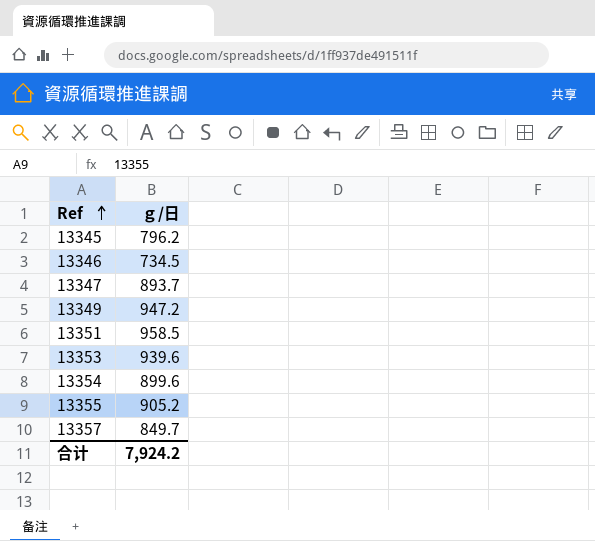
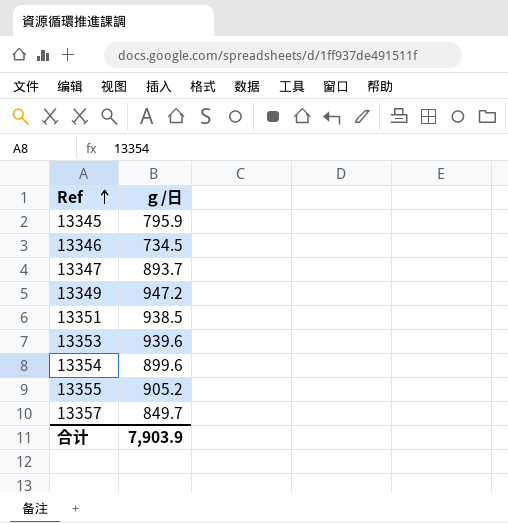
13345 | ｇ/日: 796.2 -> 795.9
13351 | ｇ/日: 958.5 -> 938.5
合计 | ｇ/日: 7,924.2 -> 7,903.9

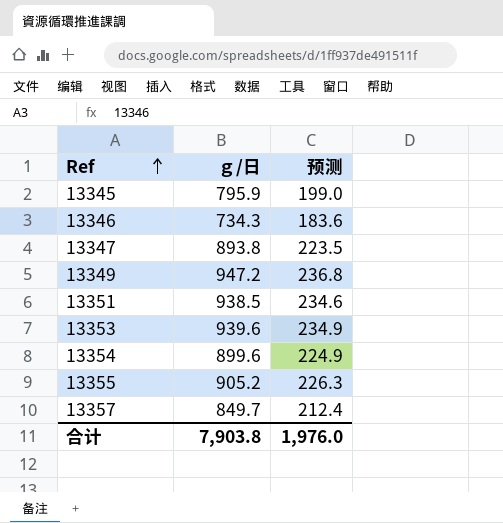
column 预测 | formula: none -> [ｇ/日] * 0.25
13346 | ｇ/日: 734.5 -> 734.3
13347 | ｇ/日: 893.7 -> 893.8
合计 | ｇ/日: 7,903.9 -> 7,903.8

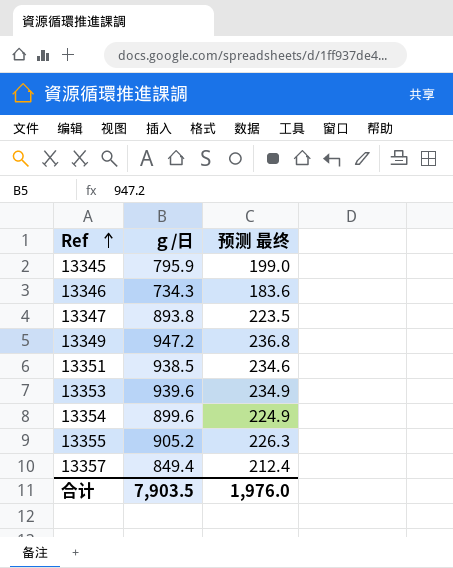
column name: 预测 -> 预测 最终
13357 | ｇ/日: 849.7 -> 849.4
合计 | ｇ/日: 7,903.8 -> 7,903.5

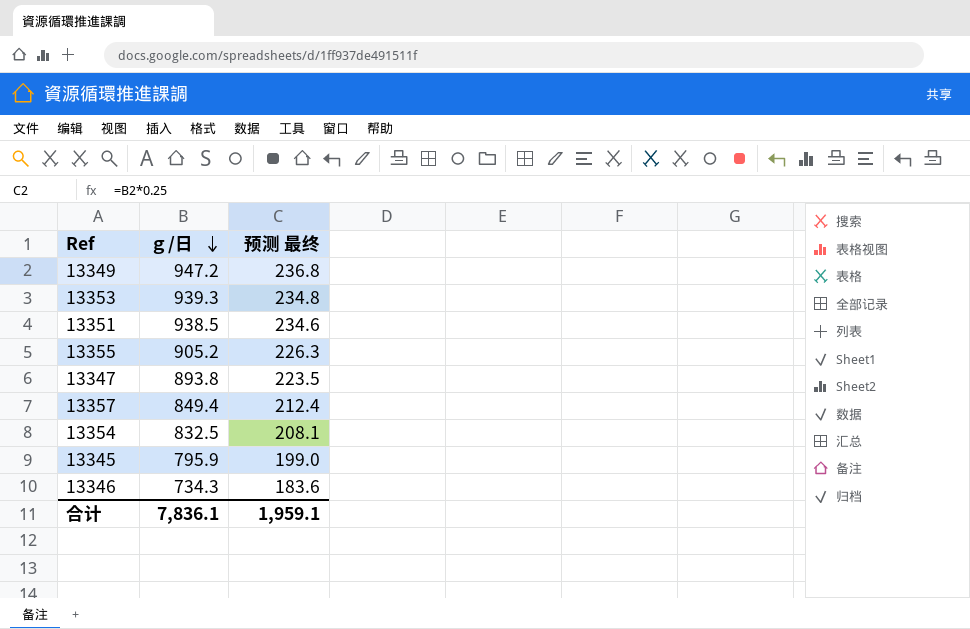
row order: Ref ascending -> ｇ/日 descending
13353 | ｇ/日: 939.6 -> 939.3
13353 | 预测 最终: 234.9 -> 234.8
13354 | ｇ/日: 899.6 -> 832.5
13354 | 预测 最终: 224.9 -> 208.1
合计 | ｇ/日: 7,903.5 -> 7,836.1
合计 | 预测 最终: 1,976.0 -> 1,959.1

